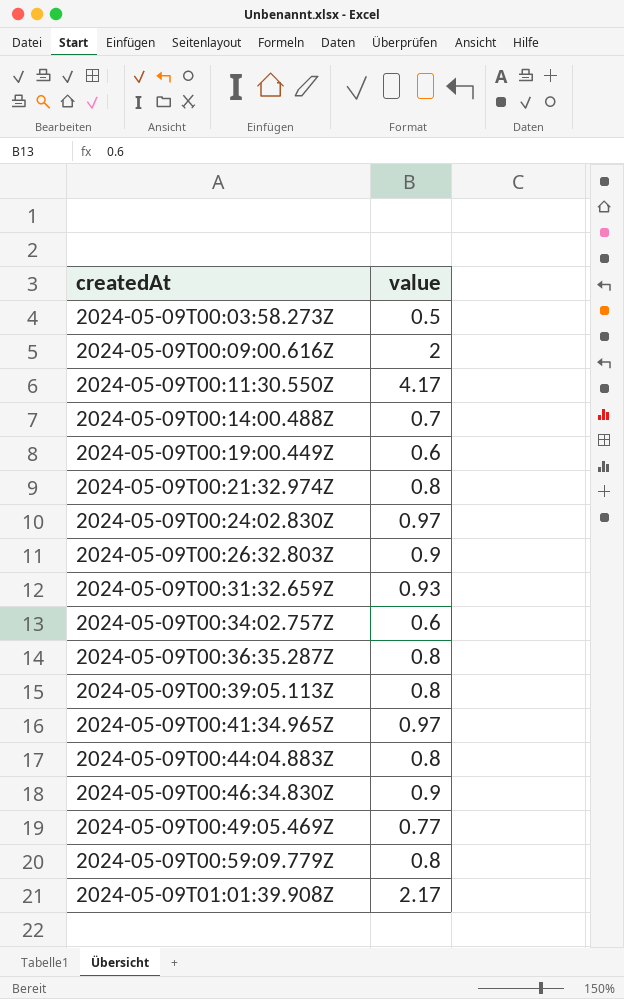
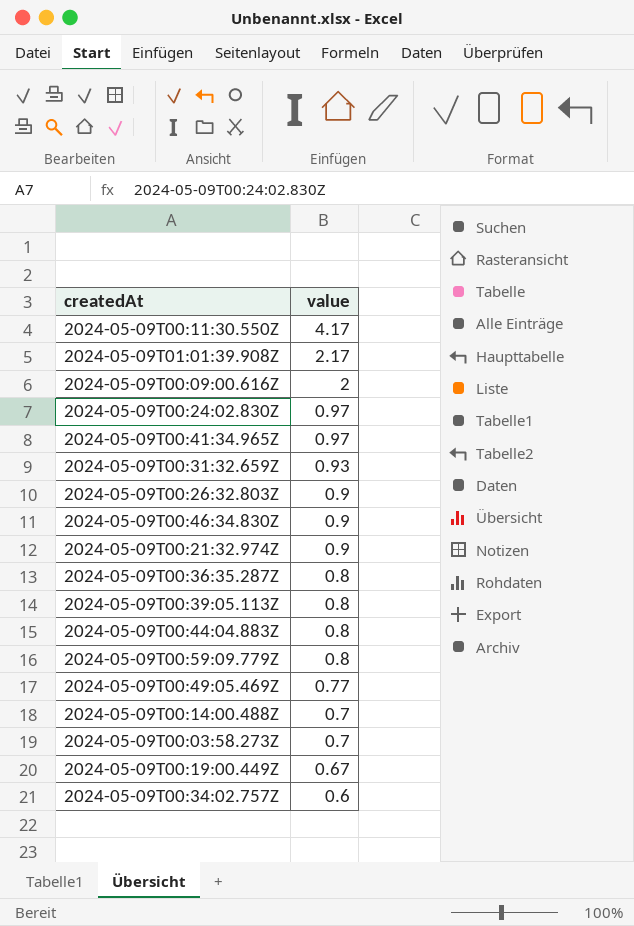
row order: createdAt ascending -> value descending
2024-05-09T00:21:32.974Z | value: 0.8 -> 0.9
2024-05-09T00:03:58.273Z | value: 0.5 -> 0.7
2024-05-09T00:19:00.449Z | value: 0.6 -> 0.67

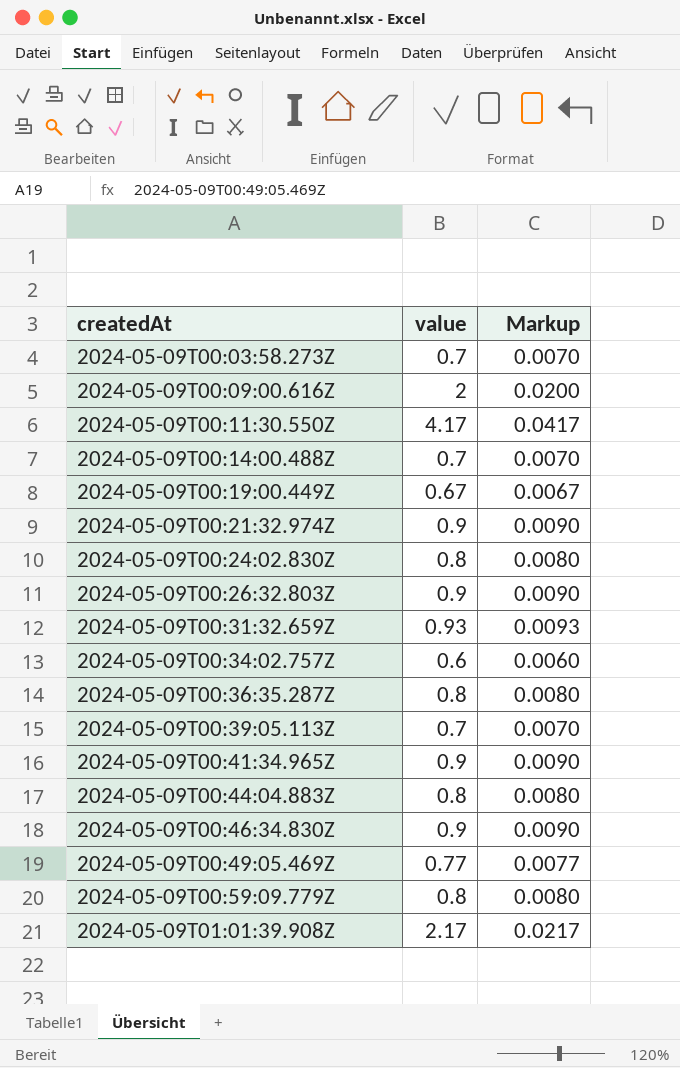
row order: value descending -> createdAt ascending
column Markup | formula: none -> [value] * 0.01
2024-05-09T00:24:02.830Z | value: 0.97 -> 0.8
2024-05-09T00:39:05.113Z | value: 0.8 -> 0.7
2024-05-09T00:41:34.965Z | value: 0.97 -> 0.9

